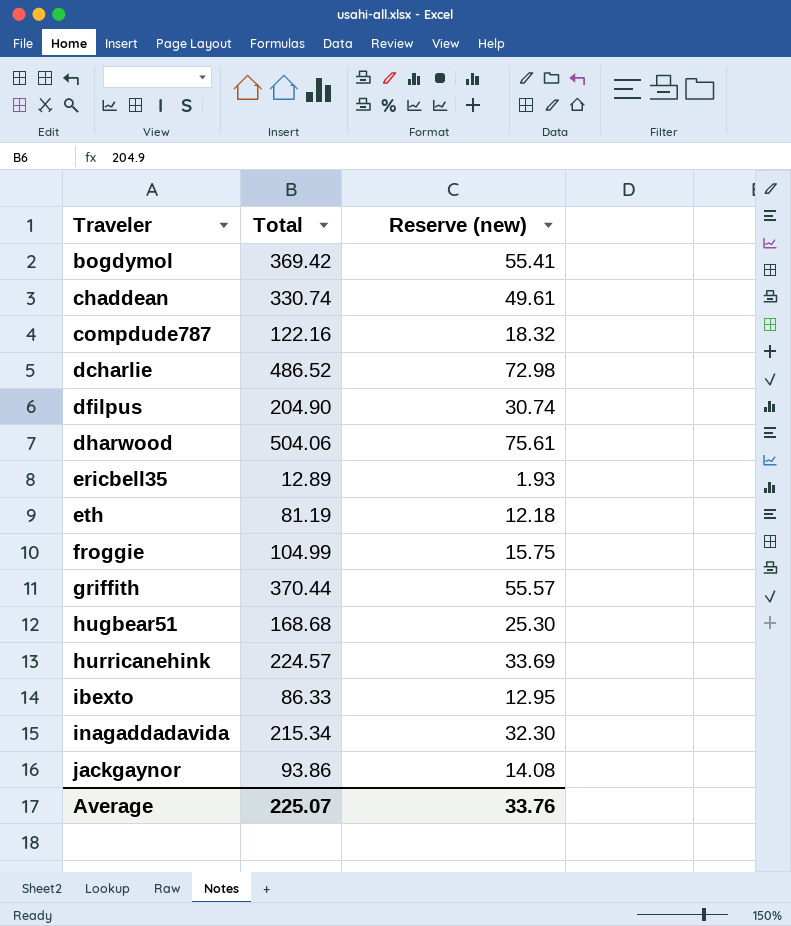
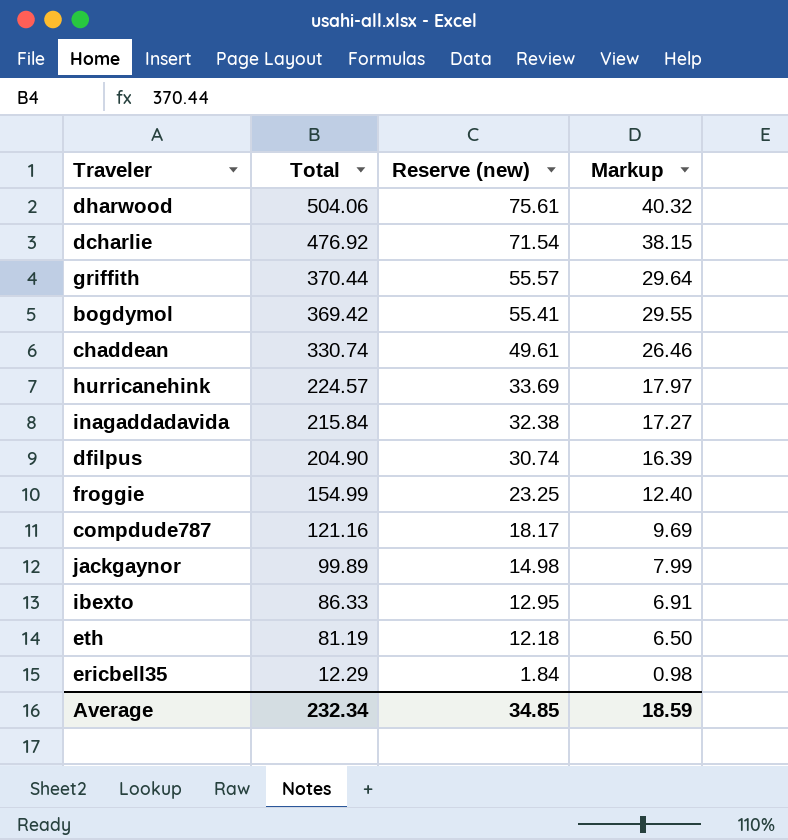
row order: Traveler ascending -> Total descending
column Markup | formula: none -> [Total] * 0.08
row hugbear51: 168.68 | 25.30 -> none
dcharlie | Total: 486.52 -> 476.92
dcharlie | Reserve (new): 72.98 -> 71.54
inagaddadavida | Total: 215.34 -> 215.84
inagaddadavida | Reserve (new): 32.30 -> 32.38
froggie | Total: 104.99 -> 154.99
froggie | Reserve (new): 15.75 -> 23.25
compdude787 | Total: 122.16 -> 121.16
compdude787 | Reserve (new): 18.32 -> 18.17
jackgaynor | Total: 93.86 -> 99.89
jackgaynor | Reserve (new): 14.08 -> 14.98
ericbell35 | Total: 12.89 -> 12.29
ericbell35 | Reserve (new): 1.93 -> 1.84
Average | Total: 225.07 -> 232.34
Average | Reserve (new): 33.76 -> 34.85

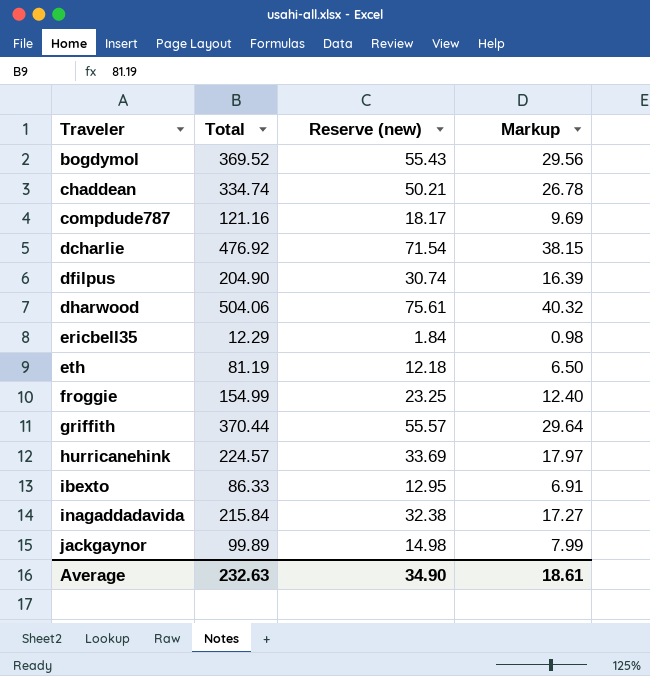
row order: Total descending -> Traveler ascending
bogdymol | Total: 369.42 -> 369.52
bogdymol | Reserve (new): 55.41 -> 55.43
bogdymol | Markup: 29.55 -> 29.56
chaddean | Total: 330.74 -> 334.74
chaddean | Reserve (new): 49.61 -> 50.21
chaddean | Markup: 26.46 -> 26.78
Average | Total: 232.34 -> 232.63
Average | Reserve (new): 34.85 -> 34.90
Average | Markup: 18.59 -> 18.61

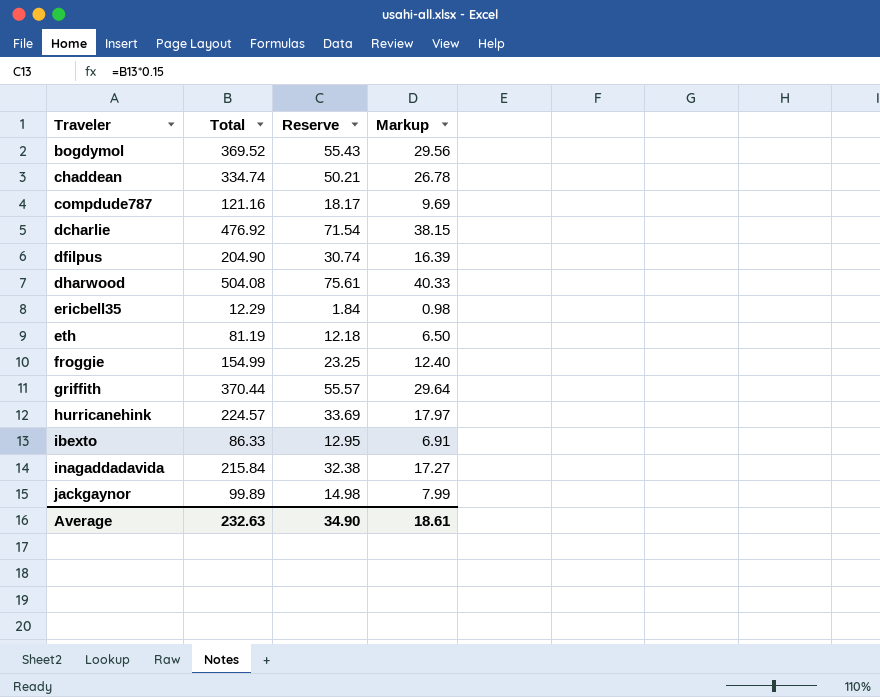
column name: Reserve (new) -> Reserve
dharwood | Total: 504.06 -> 504.08
dharwood | Markup: 40.32 -> 40.33

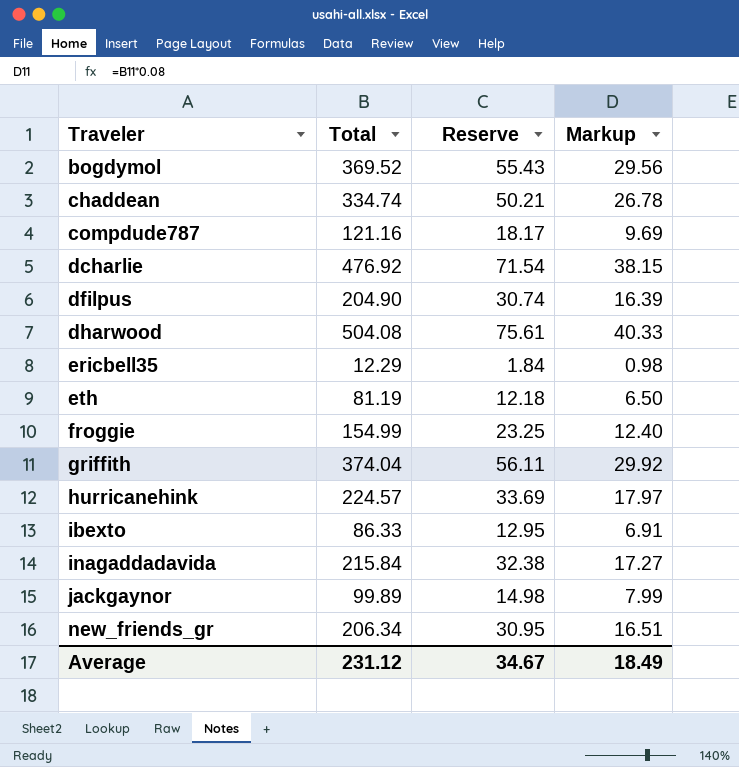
griffith | Total: 370.44 -> 374.04
griffith | Reserve: 55.57 -> 56.11
griffith | Markup: 29.64 -> 29.92
row new_friends_gr: none -> 206.34 | 30.95 | 16.51
Average | Total: 232.63 -> 231.12
Average | Reserve: 34.90 -> 34.67
Average | Markup: 18.61 -> 18.49

